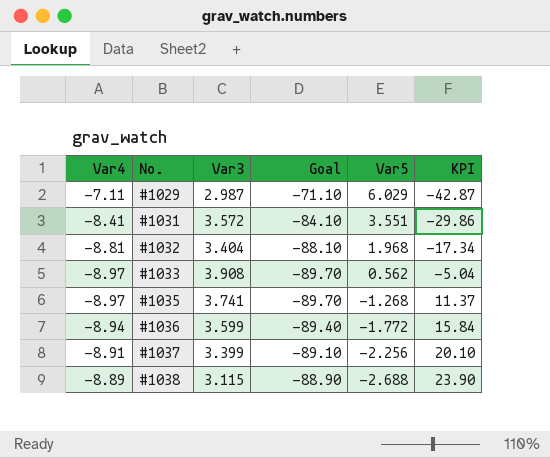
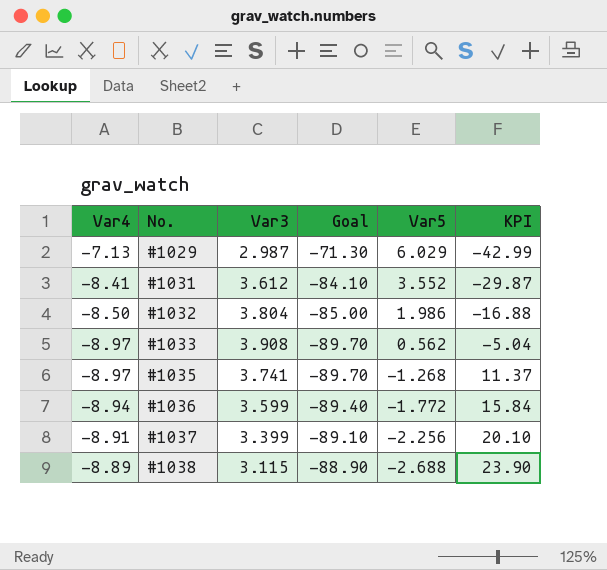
#1029 | Var4: -7.11 -> -7.13
#1029 | Goal: -71.10 -> -71.30
#1029 | KPI: -42.87 -> -42.99
#1031 | Var3: 3.572 -> 3.612
#1031 | Var5: 3.551 -> 3.552
#1031 | KPI: -29.86 -> -29.87
#1032 | Var4: -8.81 -> -8.50
#1032 | Var3: 3.404 -> 3.804
#1032 | Goal: -88.10 -> -85.00
#1032 | Var5: 1.968 -> 1.986
#1032 | KPI: -17.34 -> -16.88

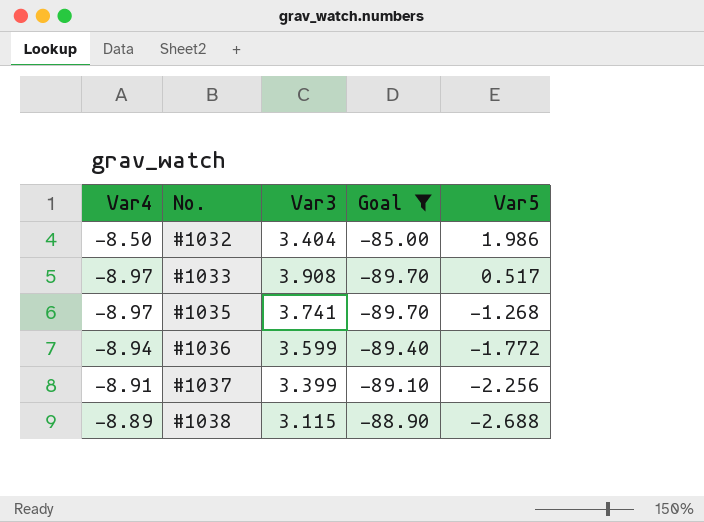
filter: none -> Goal <= -85.00
column KPI | formula: [Var4] * [Var5] -> none
#1032 | Var3: 3.804 -> 3.404
#1033 | Var5: 0.562 -> 0.517

